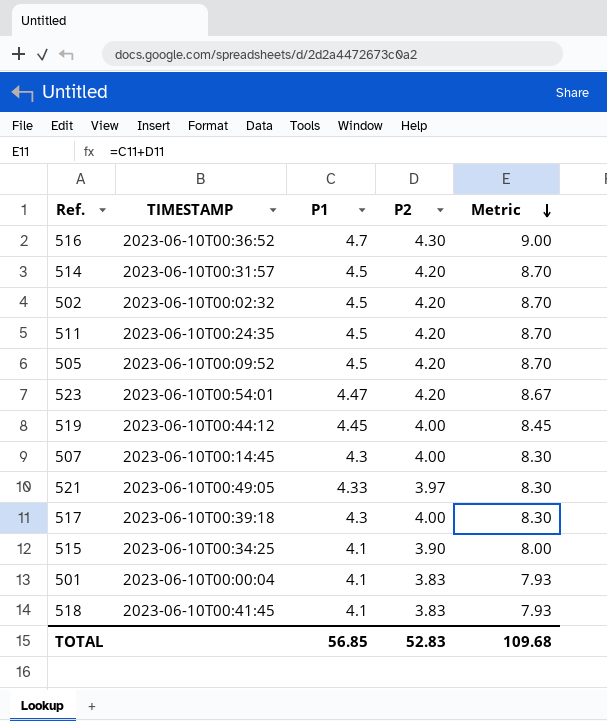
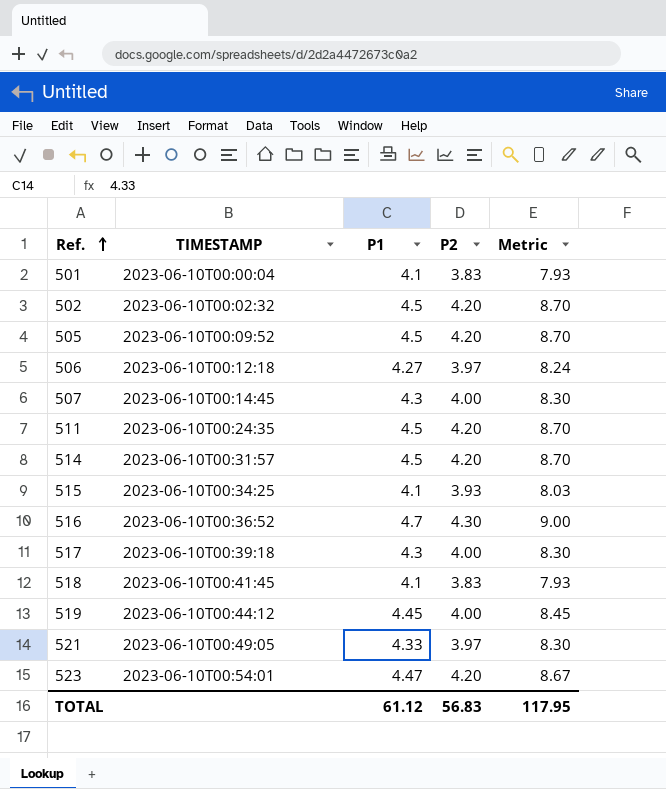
row order: Metric descending -> Ref. ascending
row 506: none -> 2023-06-10T00:12:18 | 4.27 | 3.97 | 8.24
515 | P2: 3.90 -> 3.93
515 | Metric: 8.00 -> 8.03
TOTAL | P1: 56.85 -> 61.12
TOTAL | P2: 52.83 -> 56.83
TOTAL | Metric: 109.68 -> 117.95

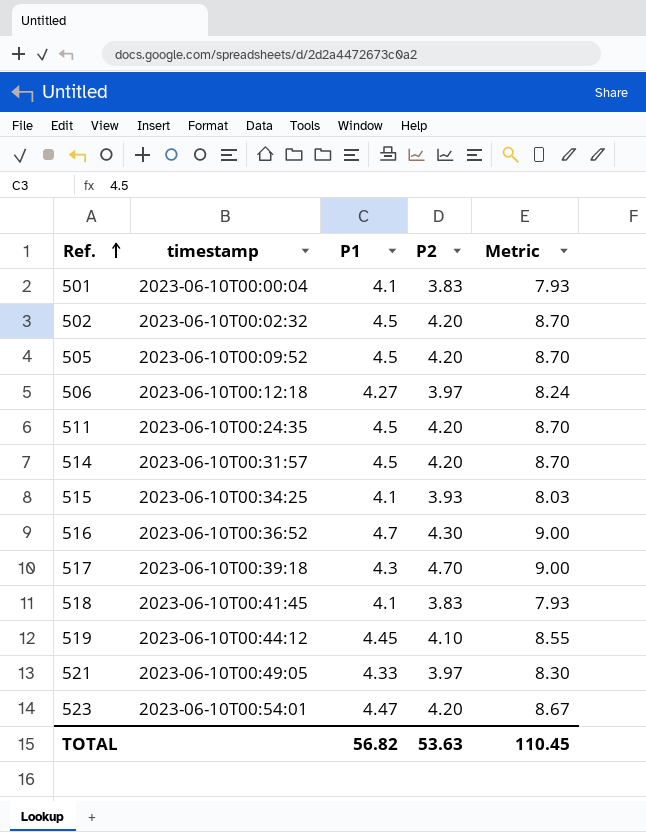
column name: TIMESTAMP -> timestamp
row 507: 2023-06-10T00:14:45 | 4.3 | 4.00 | 8.30 -> none
517 | P2: 4.00 -> 4.70
517 | Metric: 8.30 -> 9.00
519 | P2: 4.00 -> 4.10
519 | Metric: 8.45 -> 8.55
TOTAL | P1: 61.12 -> 56.82
TOTAL | P2: 56.83 -> 53.63
TOTAL | Metric: 117.95 -> 110.45

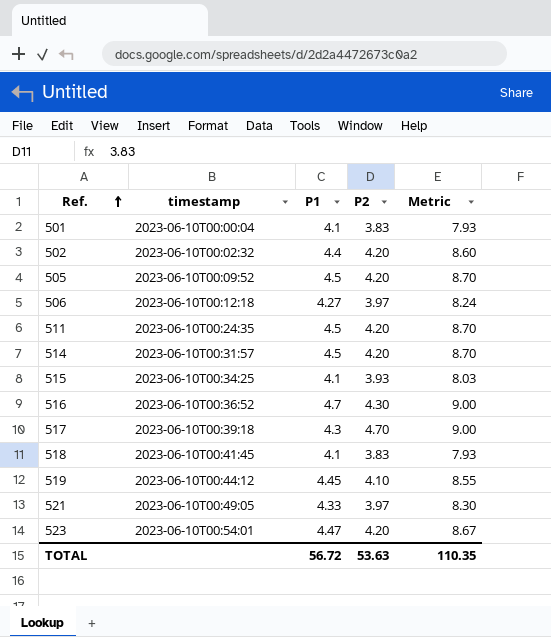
502 | P1: 4.5 -> 4.4
502 | Metric: 8.70 -> 8.60
TOTAL | P1: 56.82 -> 56.72
TOTAL | Metric: 110.45 -> 110.35

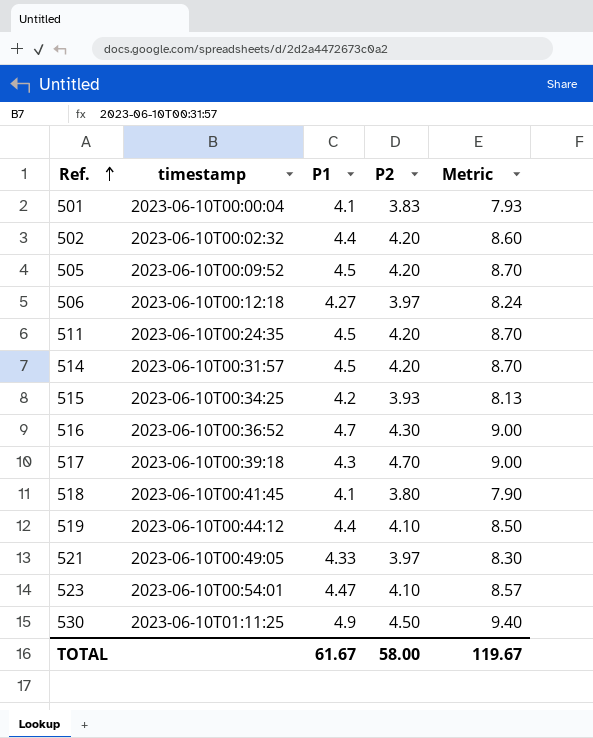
515 | P1: 4.1 -> 4.2
515 | Metric: 8.03 -> 8.13
518 | P2: 3.83 -> 3.80
518 | Metric: 7.93 -> 7.90
519 | P1: 4.45 -> 4.4
519 | Metric: 8.55 -> 8.50
523 | P2: 4.20 -> 4.10
523 | Metric: 8.67 -> 8.57
row 530: none -> 2023-06-10T01:11:25 | 4.9 | 4.50 | 9.40
TOTAL | P1: 56.72 -> 61.67
TOTAL | P2: 53.63 -> 58.00
TOTAL | Metric: 110.35 -> 119.67

